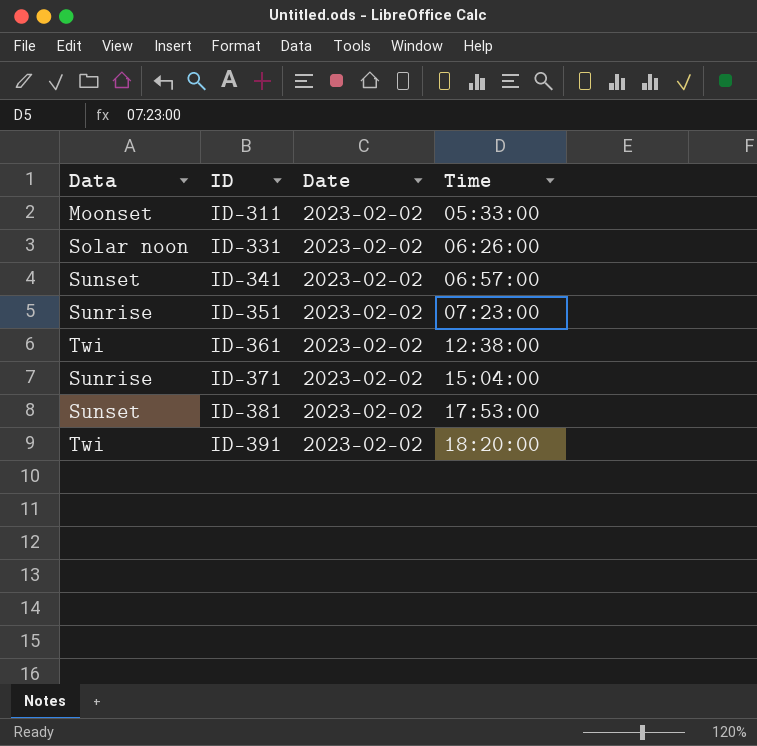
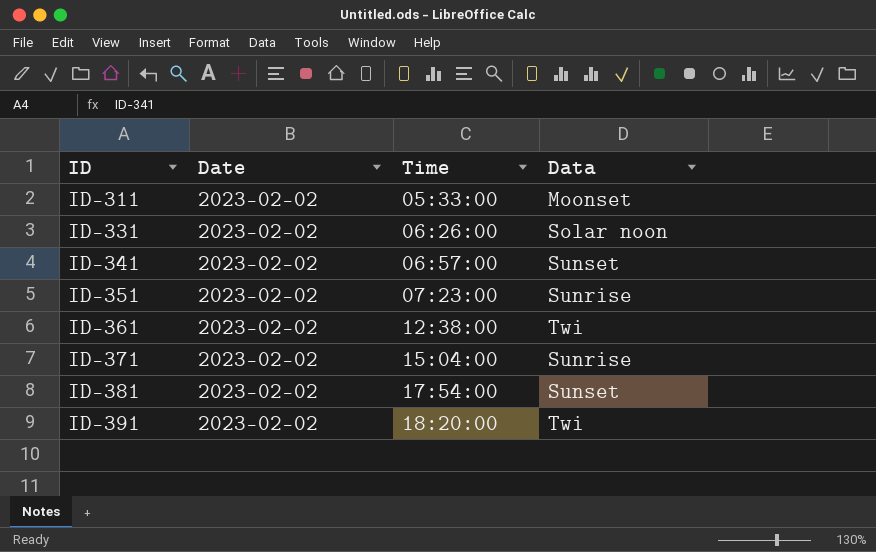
column Data | position: 1 -> 4
ID-381 | Time: 17:53:00 -> 17:54:00

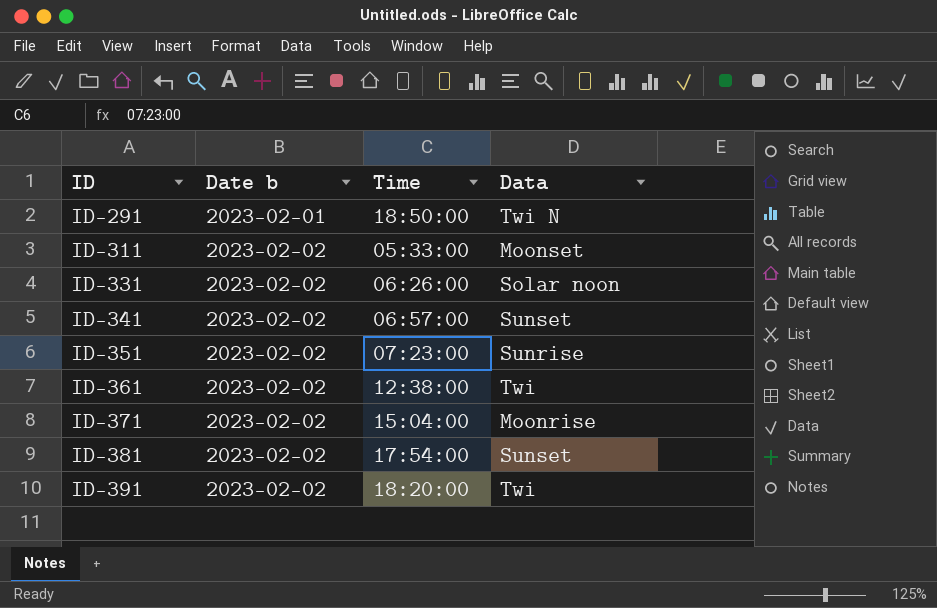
column name: Date -> Date b
row ID-291: none -> 2023-02-01 | 18:50:00 | Twi N
ID-371 | Data: Sunrise -> Moonrise

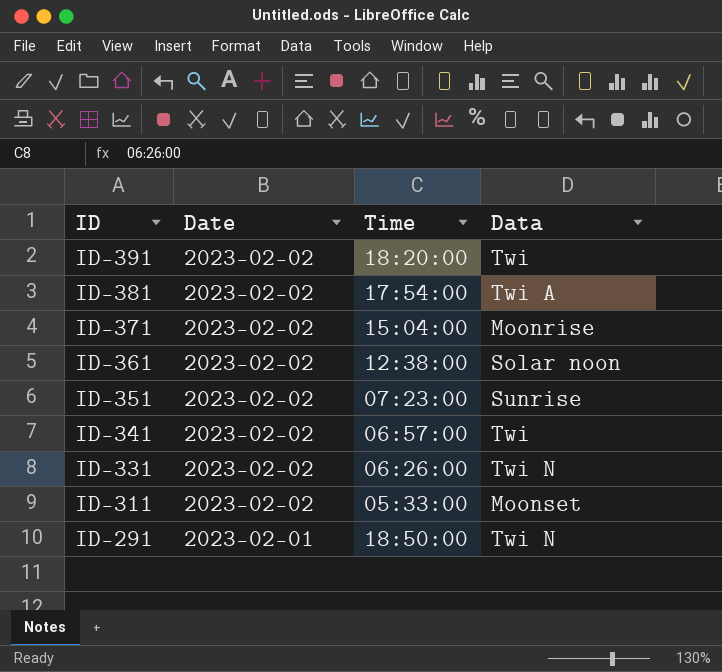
row order: ID ascending -> ID descending
column name: Date b -> Date
ID-381 | Data: Sunset -> Twi A
ID-361 | Data: Twi -> Solar noon
ID-341 | Data: Sunset -> Twi
ID-331 | Data: Solar noon -> Twi N

